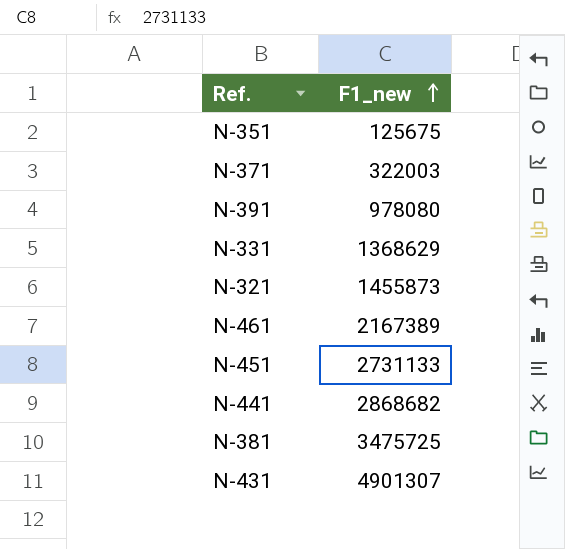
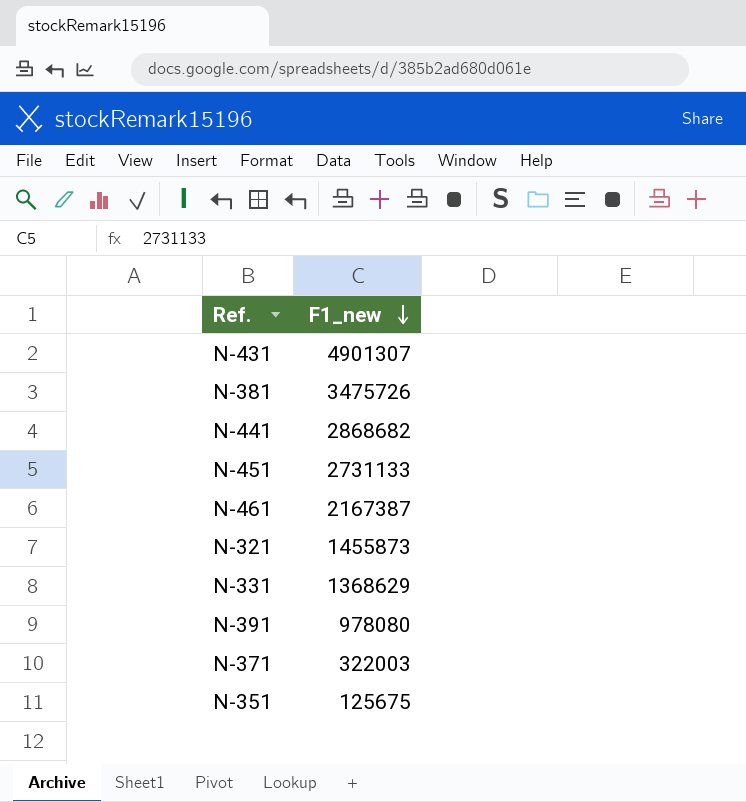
row order: F1_new ascending -> F1_new descending
N-381 | F1_new: 3475725 -> 3475726
N-461 | F1_new: 2167389 -> 2167387

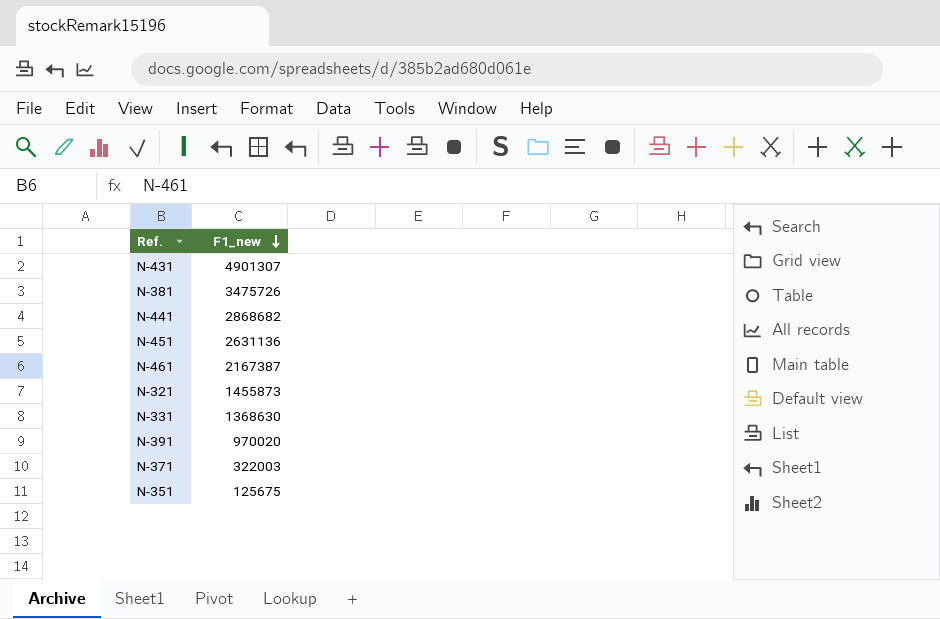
N-451 | F1_new: 2731133 -> 2631136
N-331 | F1_new: 1368629 -> 1368630
N-391 | F1_new: 978080 -> 970020

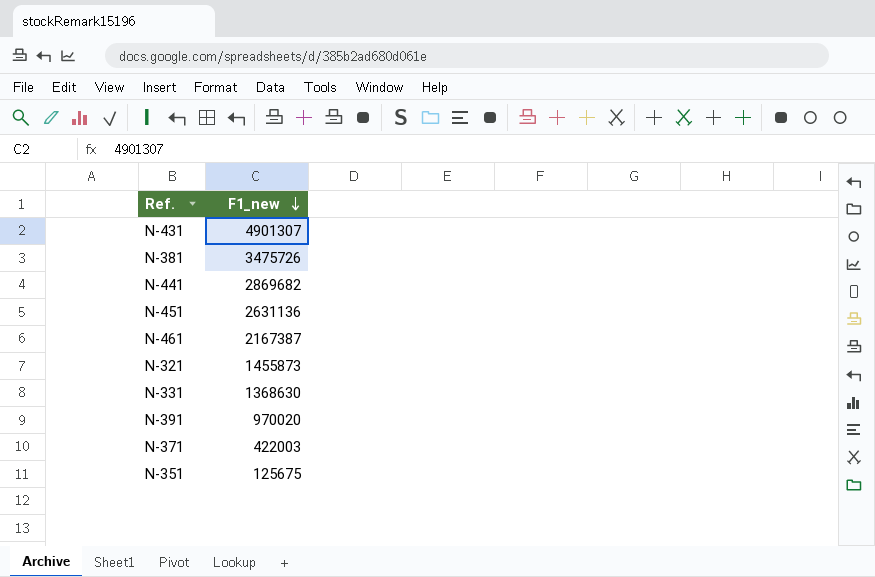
N-441 | F1_new: 2868682 -> 2869682
N-371 | F1_new: 322003 -> 422003

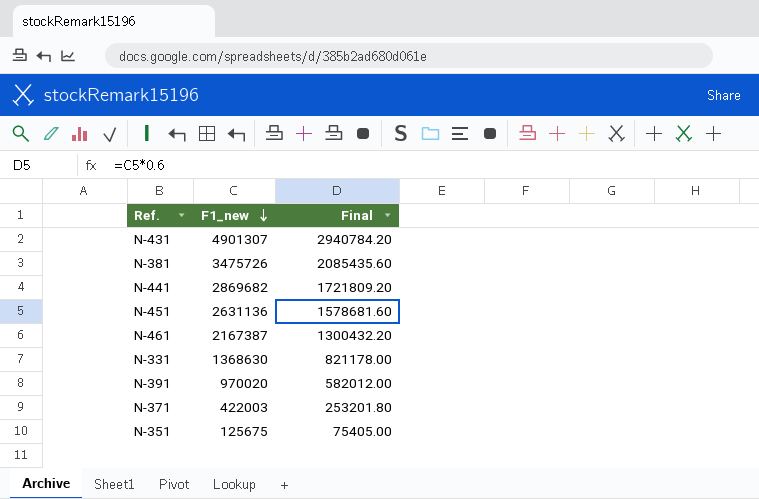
column Final | formula: none -> [F1_new] * 0.6
row N-321: 1455873 -> none

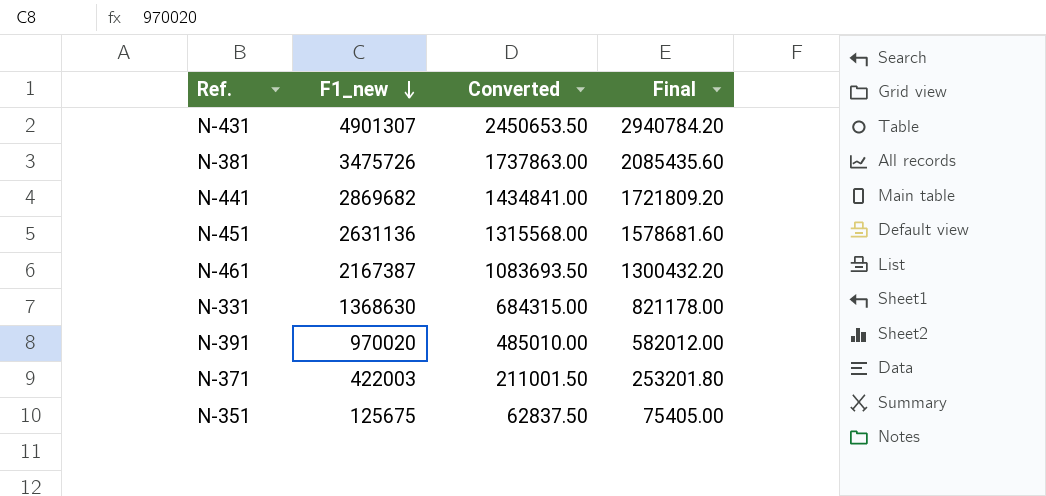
column Converted | formula: none -> [F1_new] * 0.5

